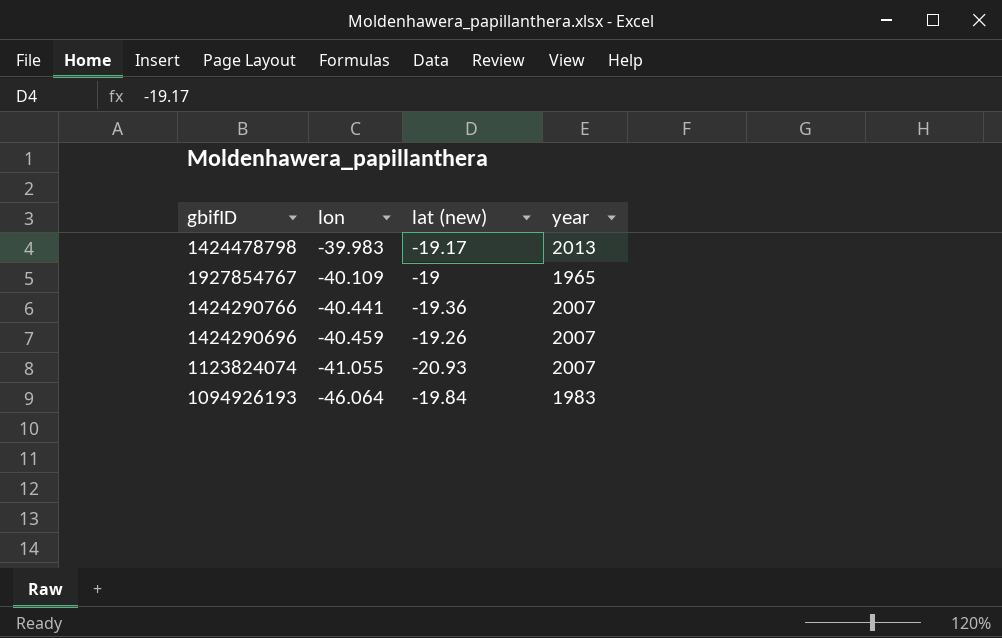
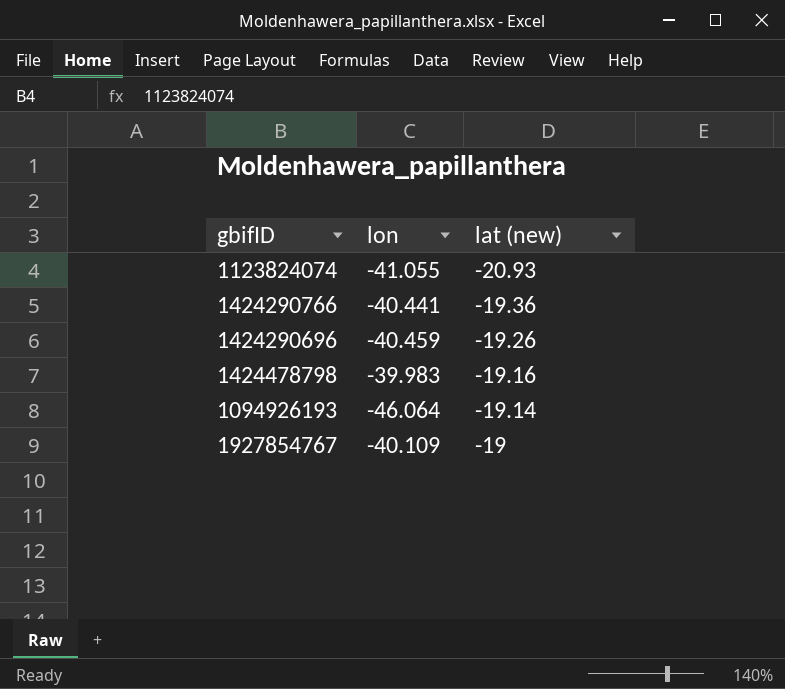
row order: lon descending -> lat (new) ascending
column year | position: 4 -> none
1424478798 | lat (new): -19.17 -> -19.16
1094926193 | lat (new): -19.84 -> -19.14

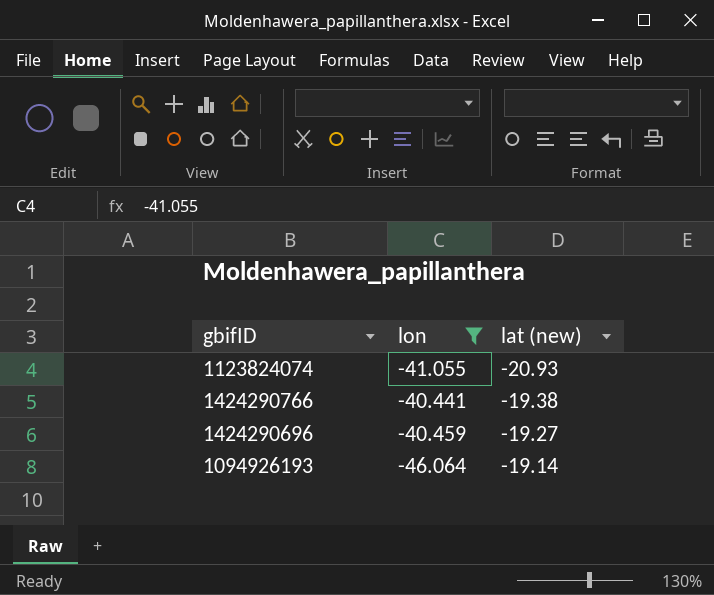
filter: none -> lon <= -40.441
1424290766 | lat (new): -19.36 -> -19.38
1424290696 | lat (new): -19.26 -> -19.27

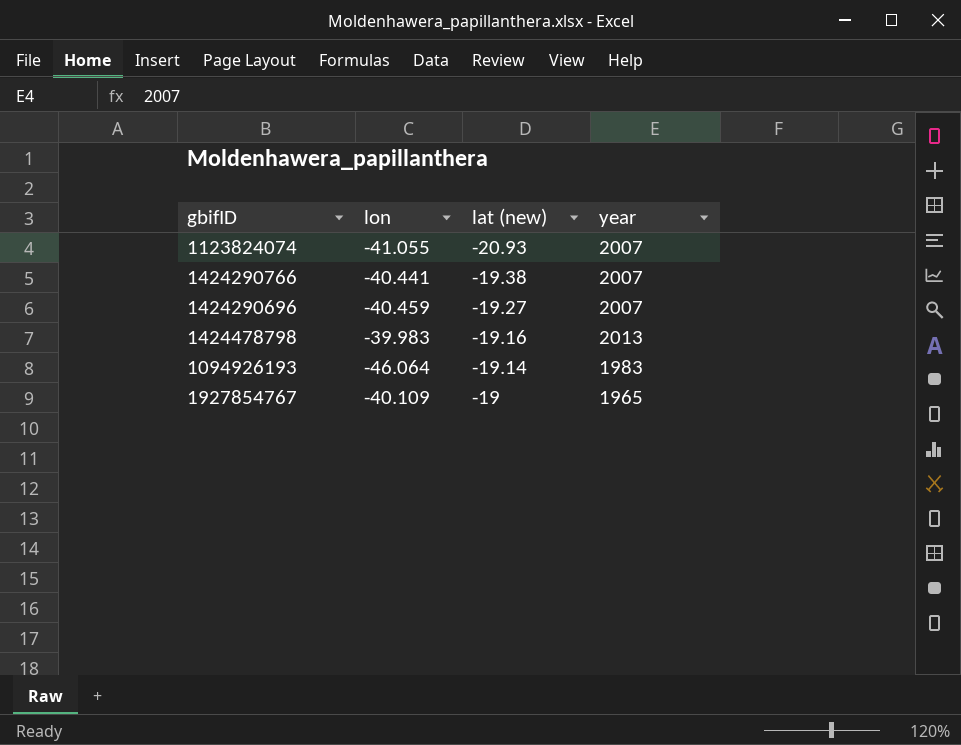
filter: lon <= -40.441 -> none
column year | position: none -> 4

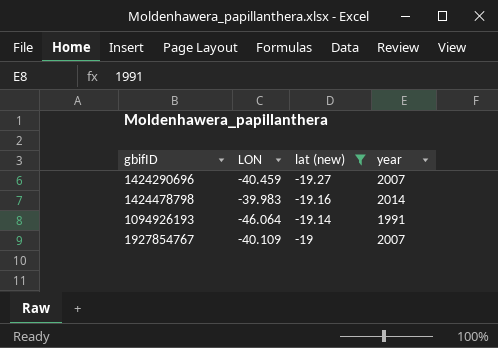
filter: none -> lat (new) >= -19.27
column name: lon -> LON
1424478798 | year: 2013 -> 2014
1094926193 | year: 1983 -> 1991
1927854767 | year: 1965 -> 2007

